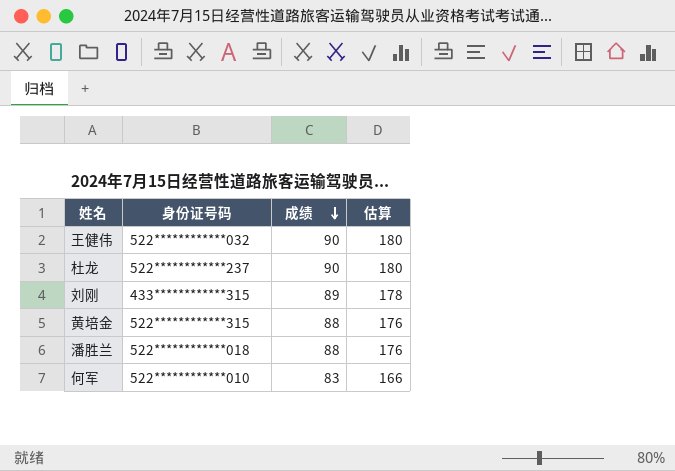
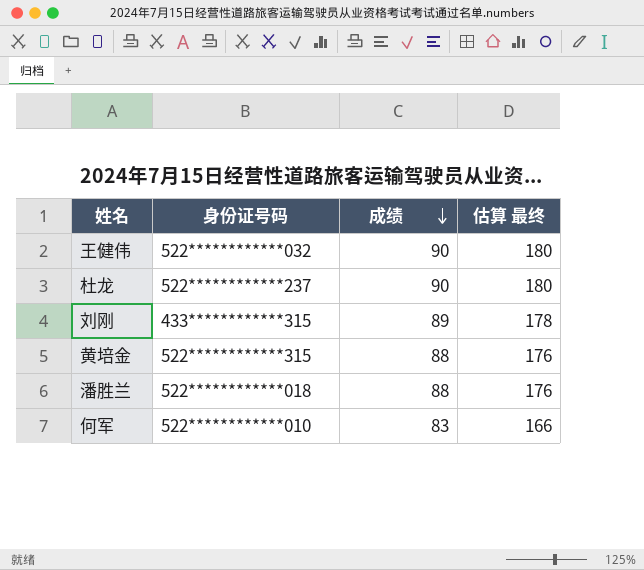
column name: 估算 -> 估算 最终

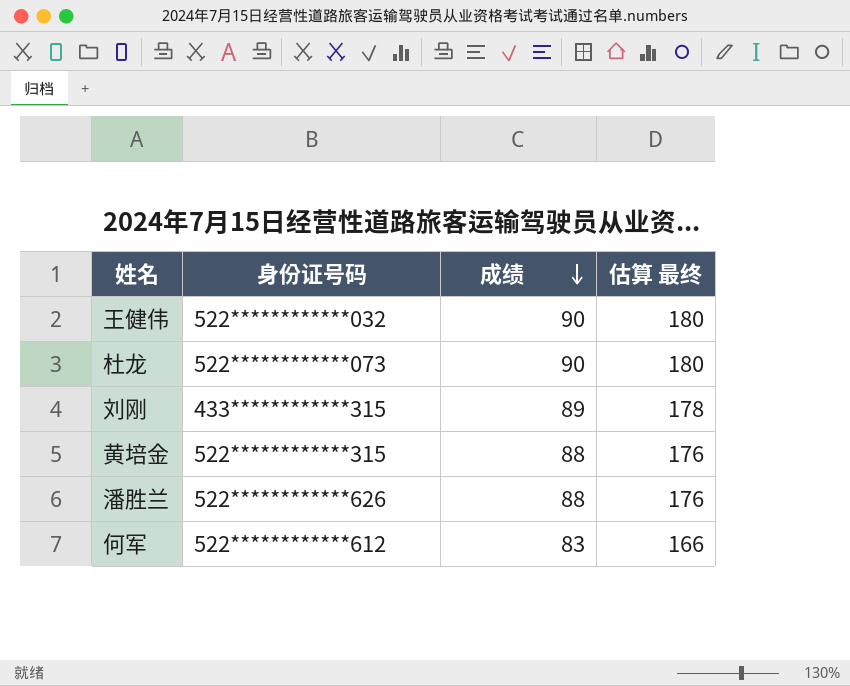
杜龙 | 身份证号码: 522************237 -> 522************073
潘胜兰 | 身份证号码: 522************018 -> 522************626
何军 | 身份证号码: 522************010 -> 522************612

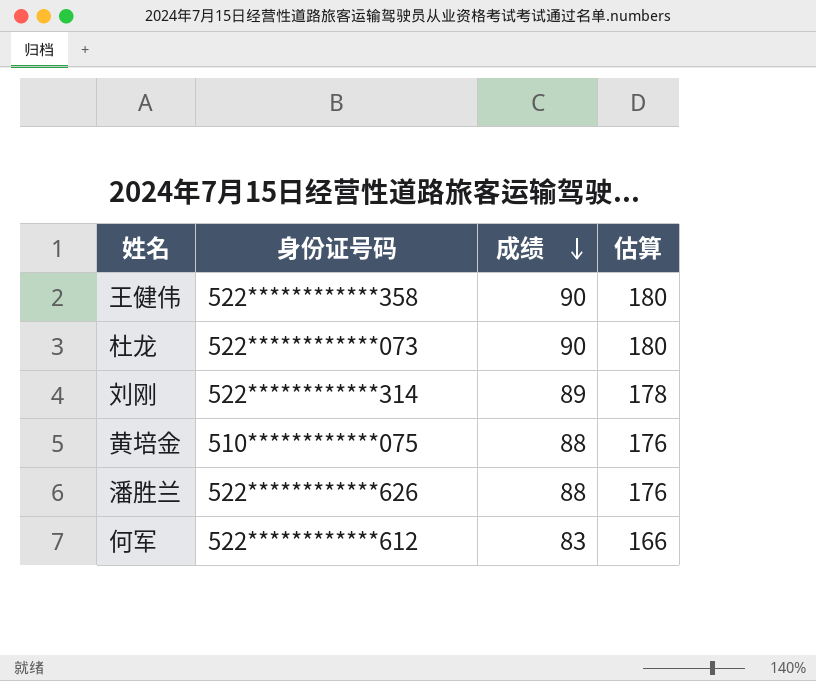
column name: 估算 最终 -> 估算
王健伟 | 身份证号码: 522************032 -> 522************358
刘刚 | 身份证号码: 433************315 -> 522************314
黄培金 | 身份证号码: 522************315 -> 510************075

